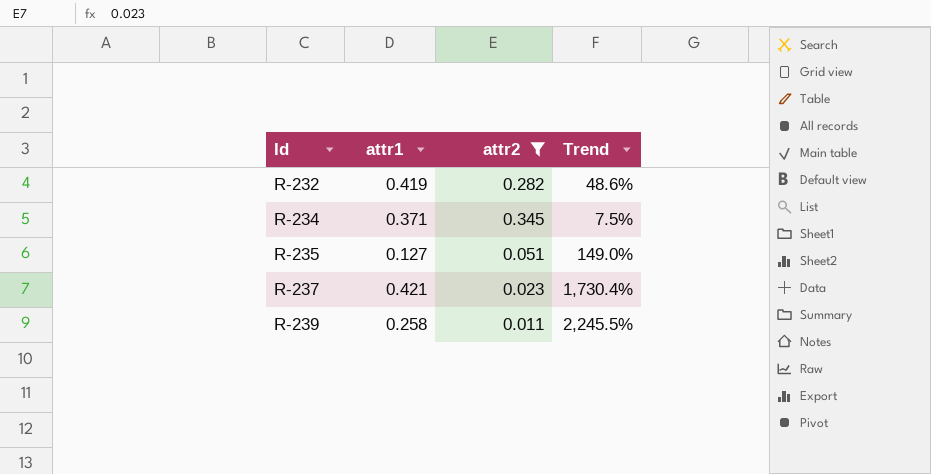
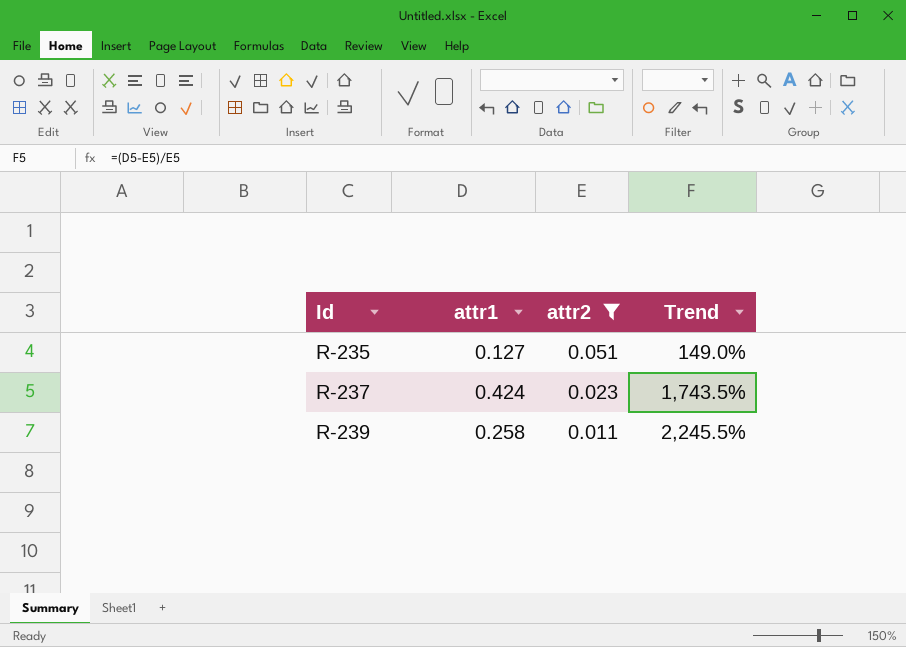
row R-232: 0.419 | 0.282 | 48.6% -> none
row R-234: 0.371 | 0.345 | 7.5% -> none
R-237 | attr1: 0.421 -> 0.424
R-237 | Trend: 1,730.4% -> 1,743.5%

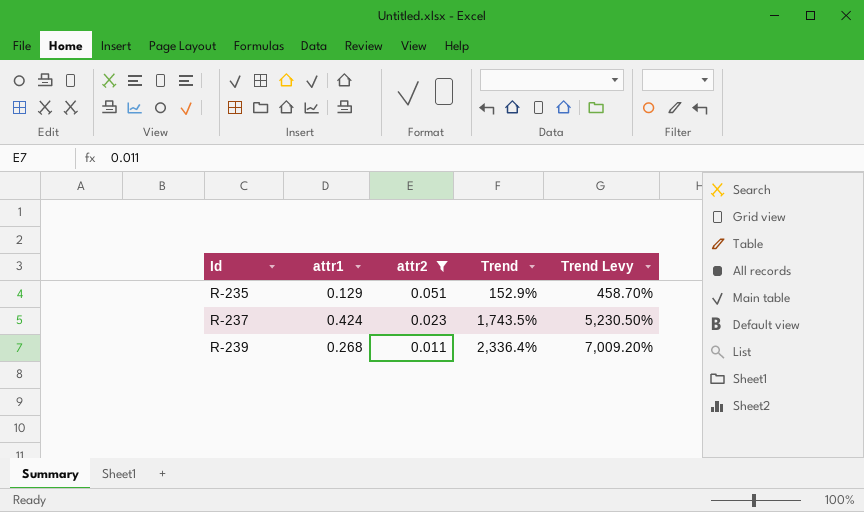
column Trend Levy | formula: none -> [Trend] * 3
R-235 | attr1: 0.127 -> 0.129
R-235 | Trend: 149.0% -> 152.9%
R-239 | attr1: 0.258 -> 0.268
R-239 | Trend: 2,245.5% -> 2,336.4%

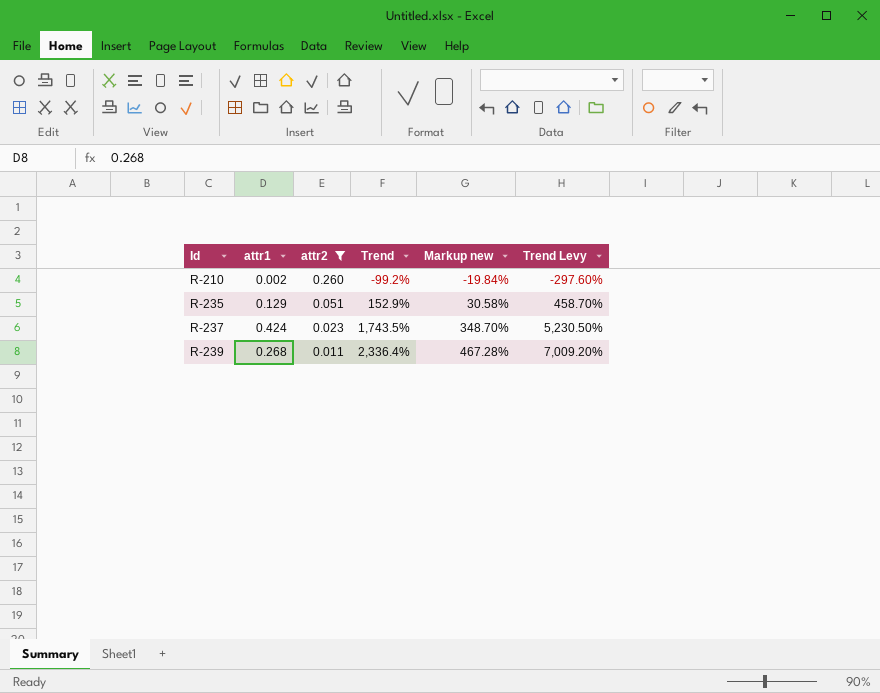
column Markup new | formula: none -> [Trend] * 0.2
row R-210: none -> 0.002 | 0.260 | -99.2% | -19.84% | -297.60%

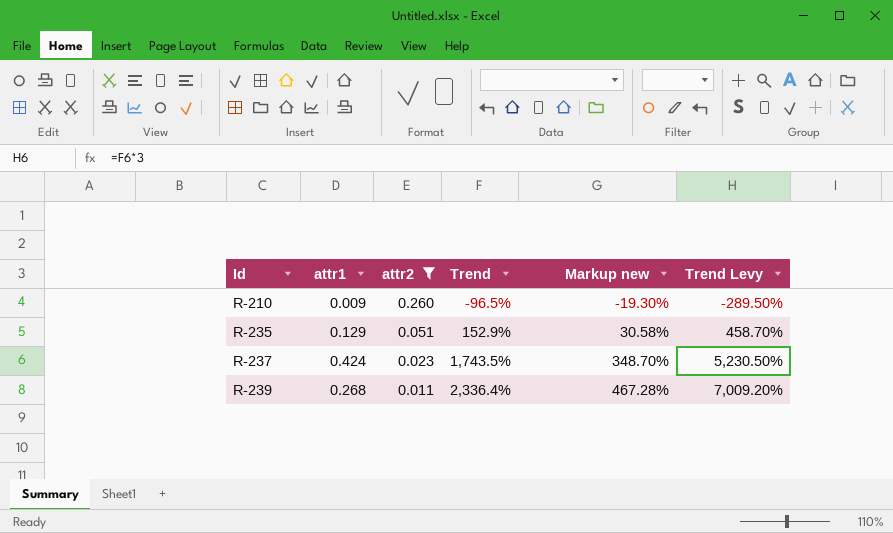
R-210 | attr1: 0.002 -> 0.009
R-210 | Trend: -99.2% -> -96.5%
R-210 | Markup new: -19.84% -> -19.30%
R-210 | Trend Levy: -297.60% -> -289.50%

